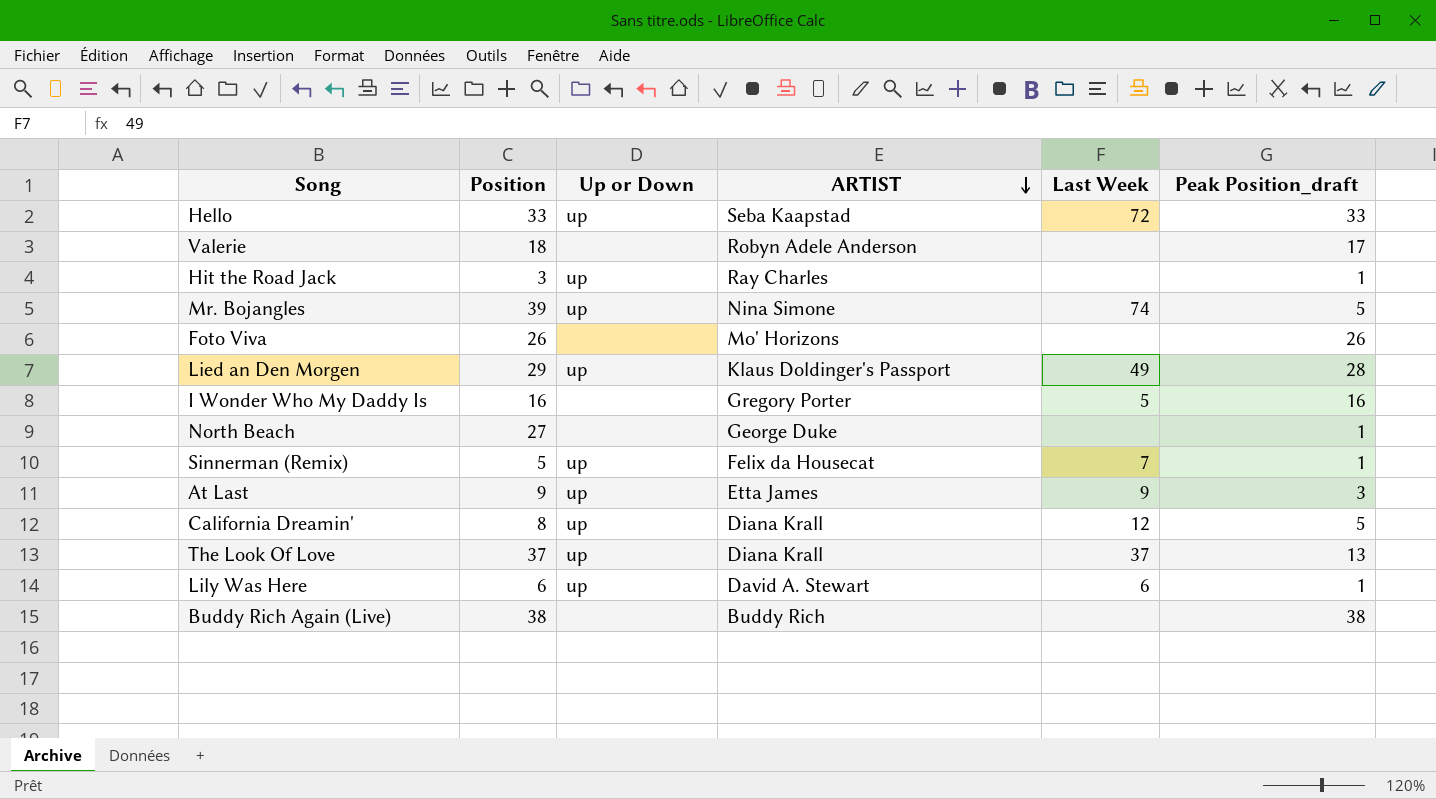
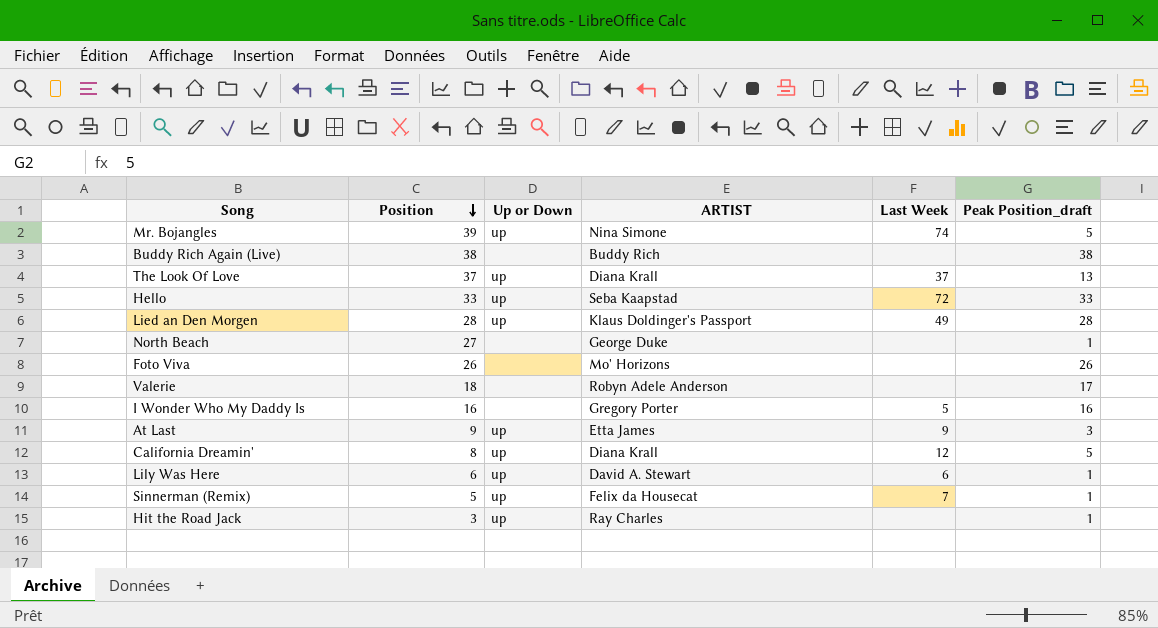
row order: ARTIST descending -> Position descending
Lied an Den Morgen | Position: 29 -> 28

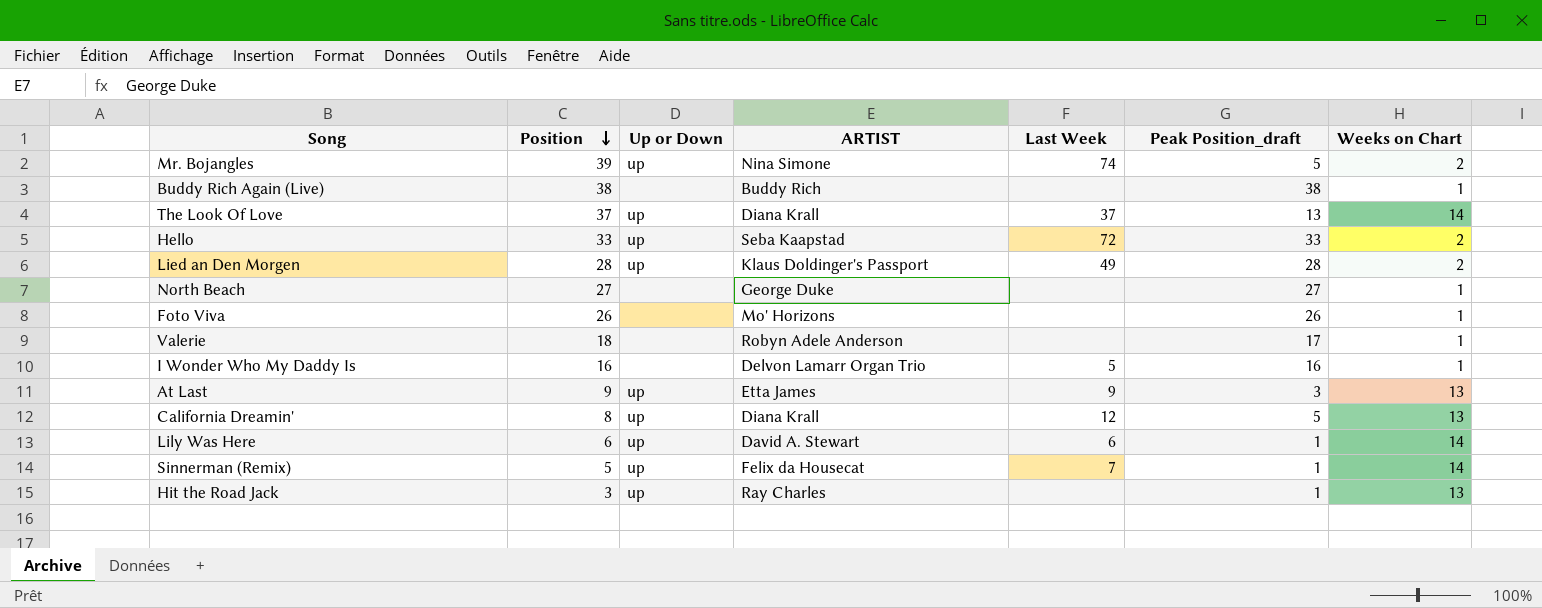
column Weeks on Chart | position: none -> 7
North Beach | Peak Position_draft: 1 -> 27
I Wonder Who My Daddy Is | ARTIST: Gregory Porter -> Delvon Lamarr Organ Trio

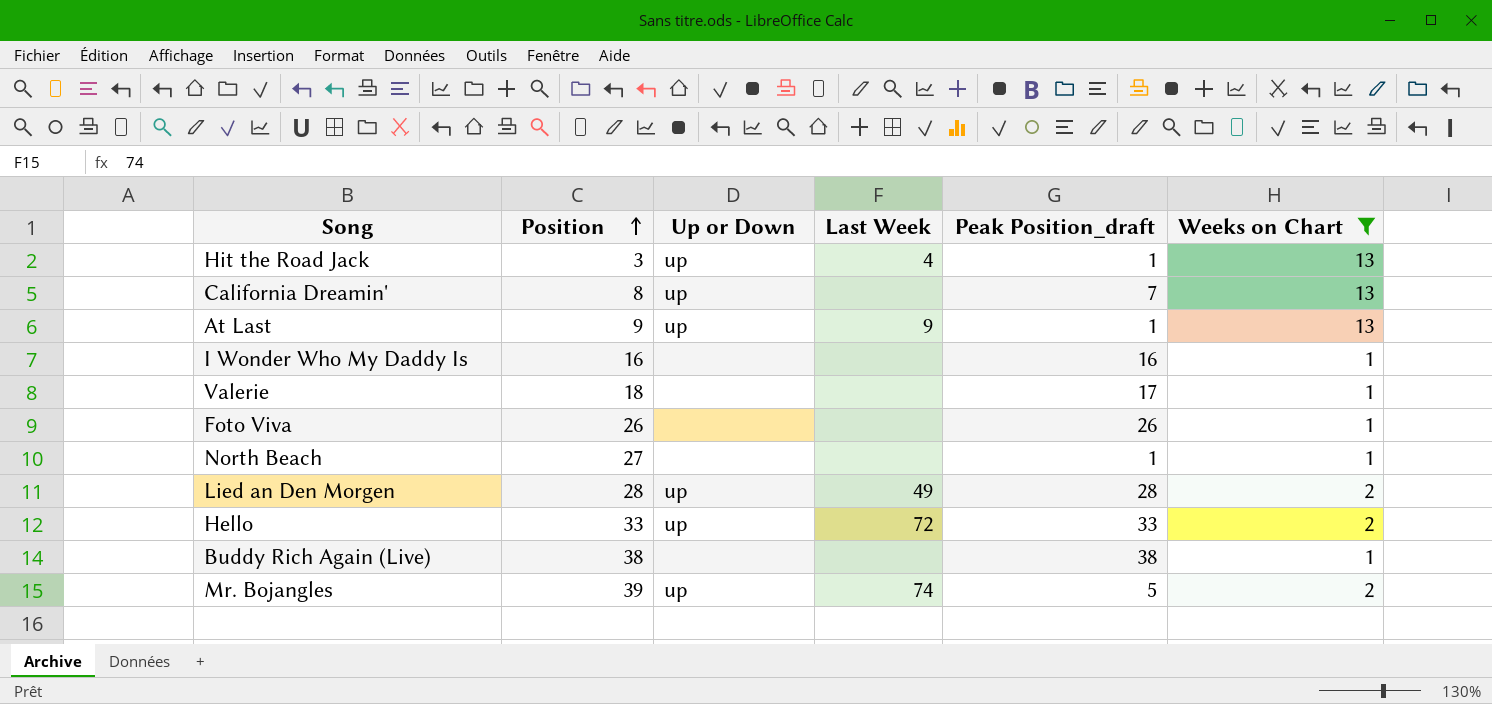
filter: none -> Weeks on Chart != 14
row order: Position descending -> Position ascending
column ARTIST | position: 4 -> none
Hit the Road Jack | Last Week: none -> 4
California Dreamin' | Last Week: 12 -> none
California Dreamin' | Peak Position_draft: 5 -> 7
At Last | Peak Position_draft: 3 -> 1
I Wonder Who My Daddy Is | Last Week: 5 -> none
North Beach | Peak Position_draft: 27 -> 1

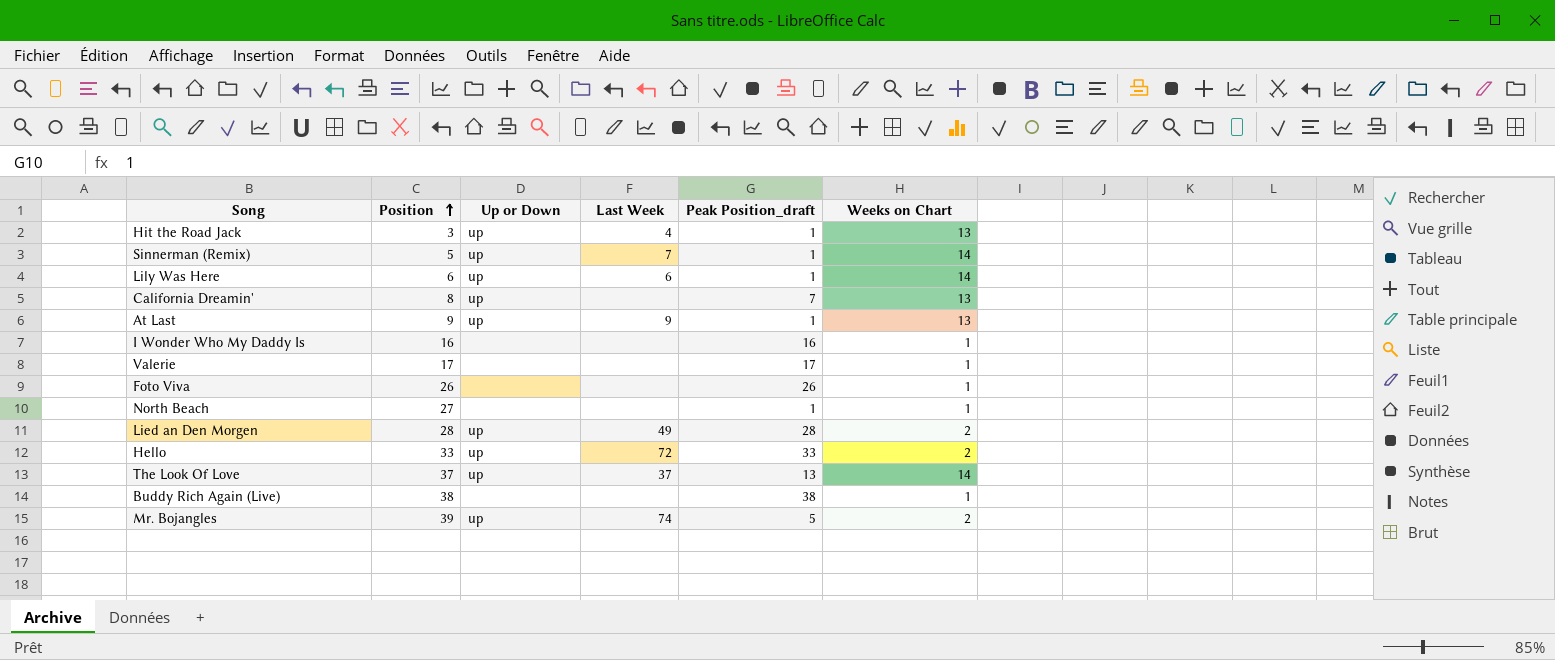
filter: Weeks on Chart != 14 -> none
Valerie | Position: 18 -> 17

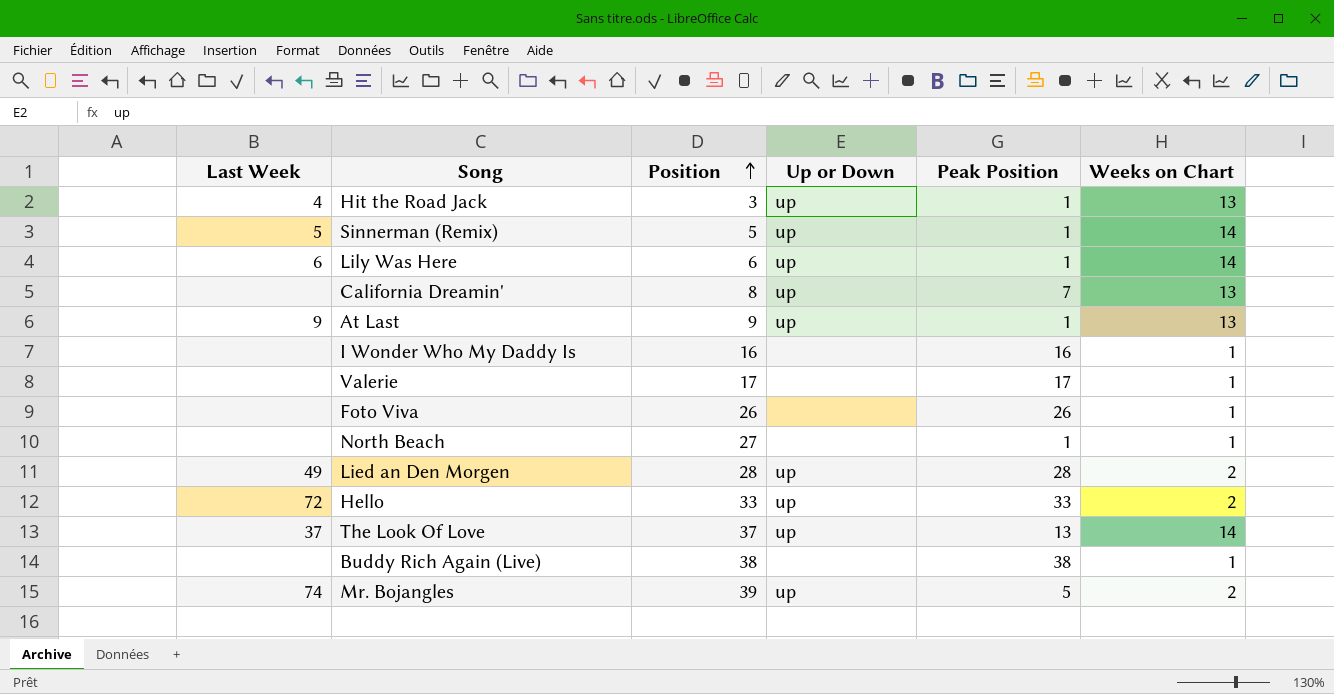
column Last Week | position: 4 -> 1
column name: Peak Position_draft -> Peak Position
Sinnerman (Remix) | Last Week: 7 -> 5

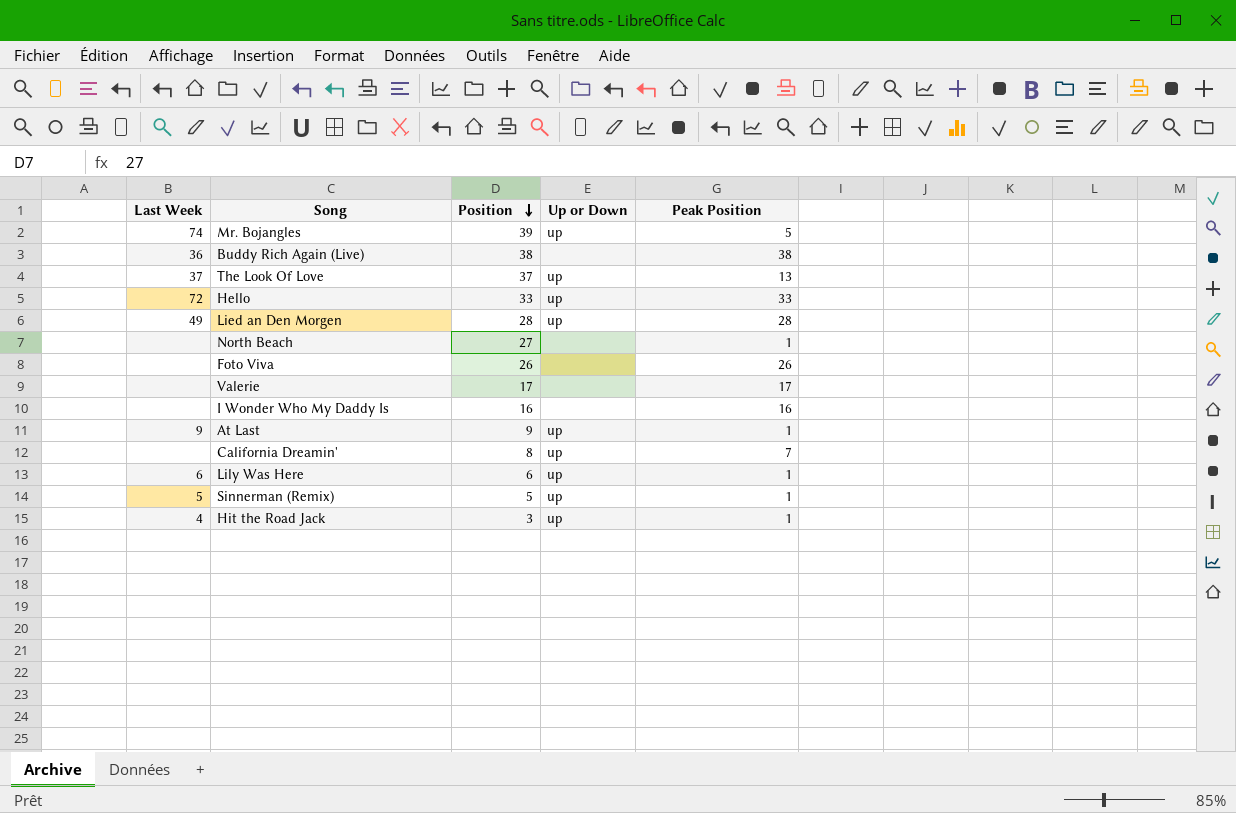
row order: Position ascending -> Position descending
column Weeks on Chart | position: 6 -> none
Buddy Rich Again (Live) | Last Week: none -> 36

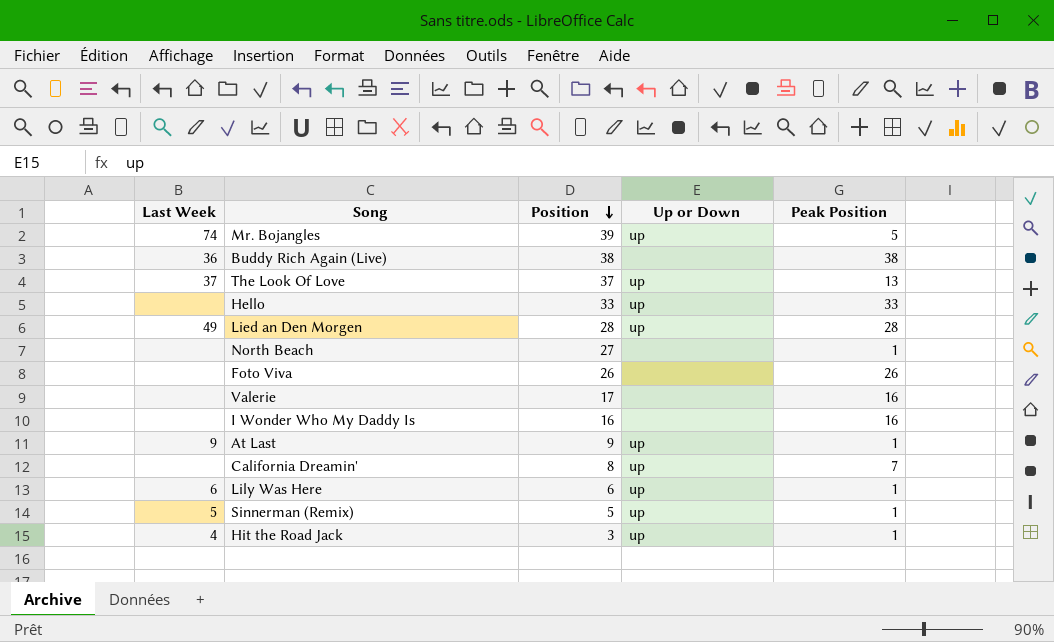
Hello | Last Week: 72 -> none
Valerie | Peak Position: 17 -> 16

